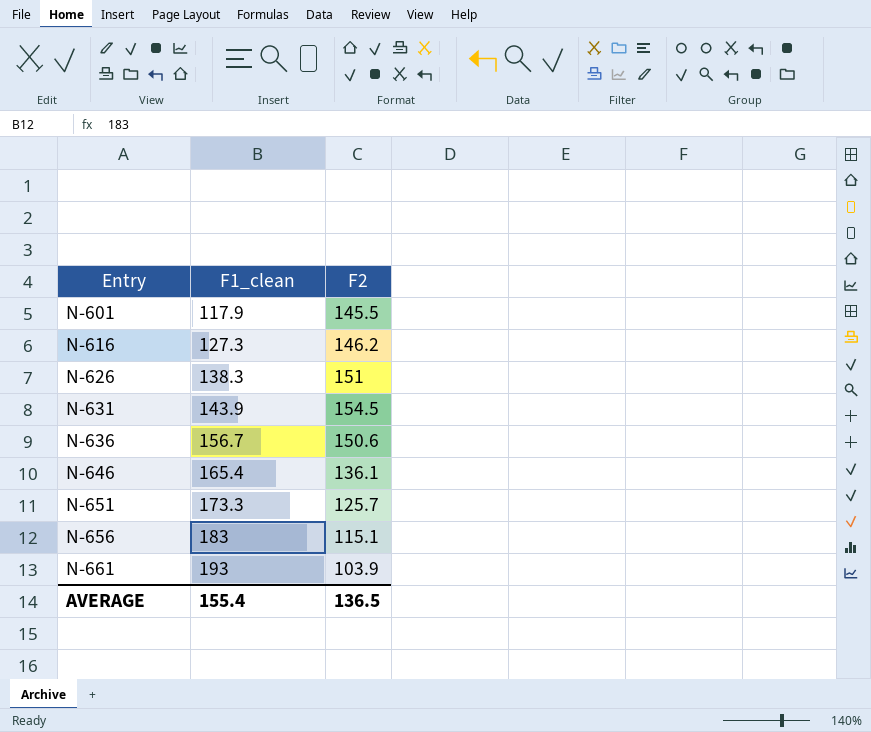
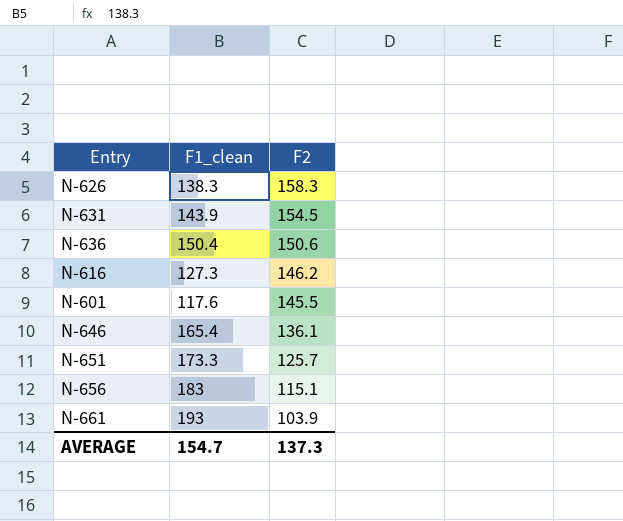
row order: Entry ascending -> F2 descending
N-626 | F2: 151 -> 158.3
N-636 | F1_clean: 156.7 -> 150.4
N-601 | F1_clean: 117.9 -> 117.6
AVERAGE | F1_clean: 155.4 -> 154.7
AVERAGE | F2: 136.5 -> 137.3

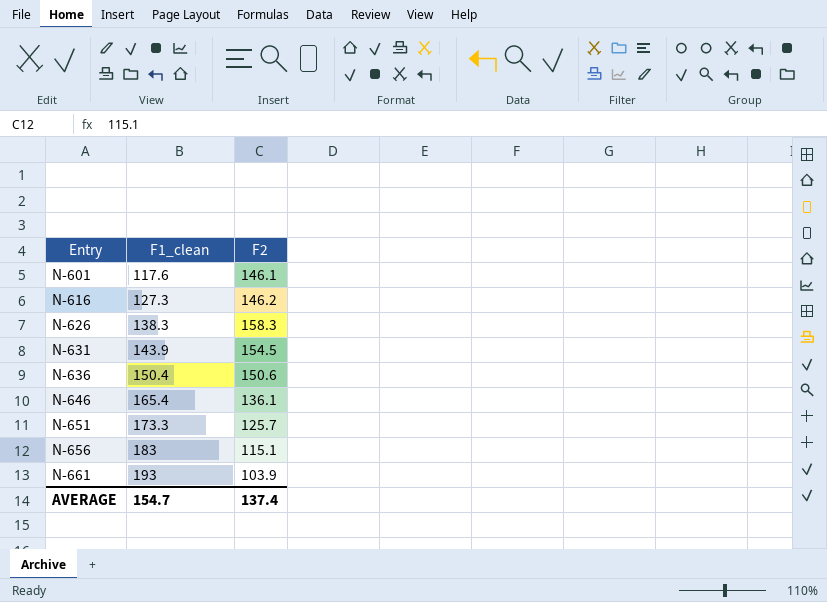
row order: F2 descending -> Entry ascending
N-601 | F2: 145.5 -> 146.1
AVERAGE | F2: 137.3 -> 137.4

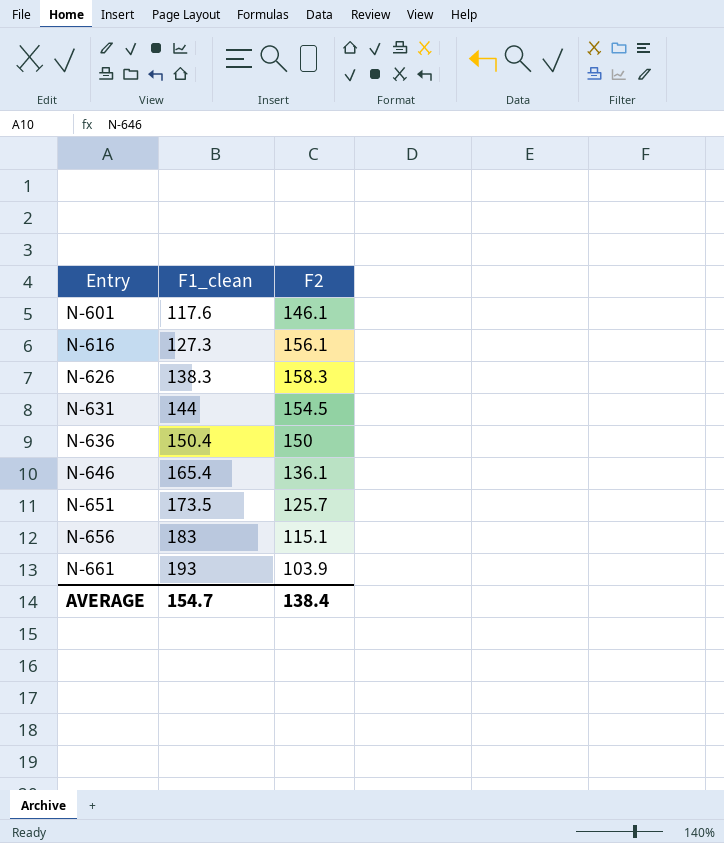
N-616 | F2: 146.2 -> 156.1
N-631 | F1_clean: 143.9 -> 144
N-636 | F2: 150.6 -> 150
N-651 | F1_clean: 173.3 -> 173.5
AVERAGE | F2: 137.4 -> 138.4

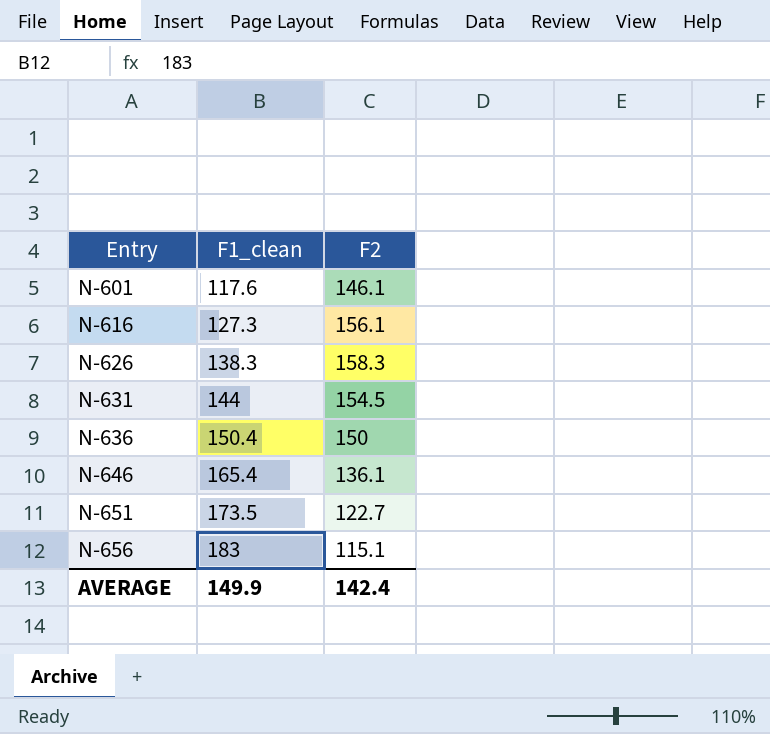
row N-661: 193 | 103.9 -> none
N-651 | F2: 125.7 -> 122.7
AVERAGE | F1_clean: 154.7 -> 149.9
AVERAGE | F2: 138.4 -> 142.4

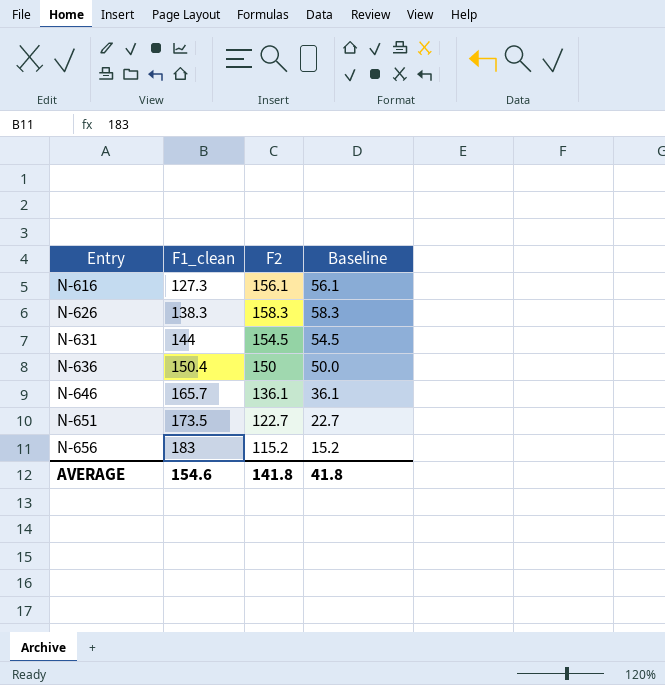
column Baseline | formula: none -> [F2] - 100
row N-601: 117.6 | 146.1 -> none
N-646 | F1_clean: 165.4 -> 165.7
N-656 | F2: 115.1 -> 115.2
AVERAGE | F1_clean: 149.9 -> 154.6
AVERAGE | F2: 142.4 -> 141.8

